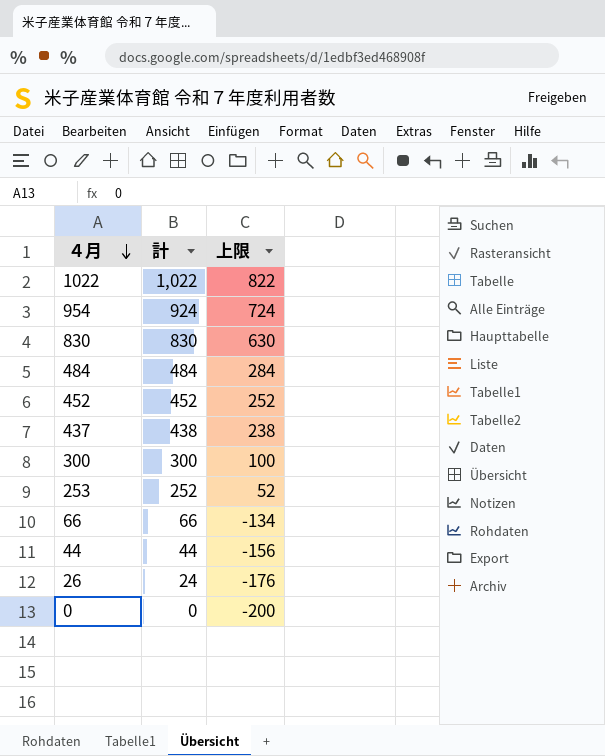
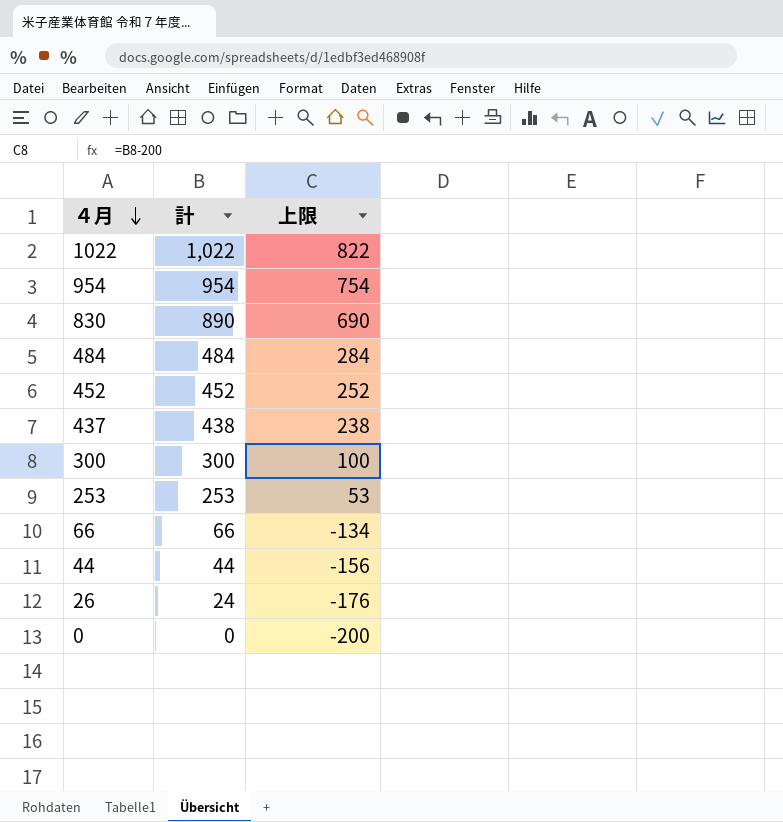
954 | 計: 924 -> 954
954 | 上限: 724 -> 754
830 | 計: 830 -> 890
830 | 上限: 630 -> 690
253 | 計: 252 -> 253
253 | 上限: 52 -> 53

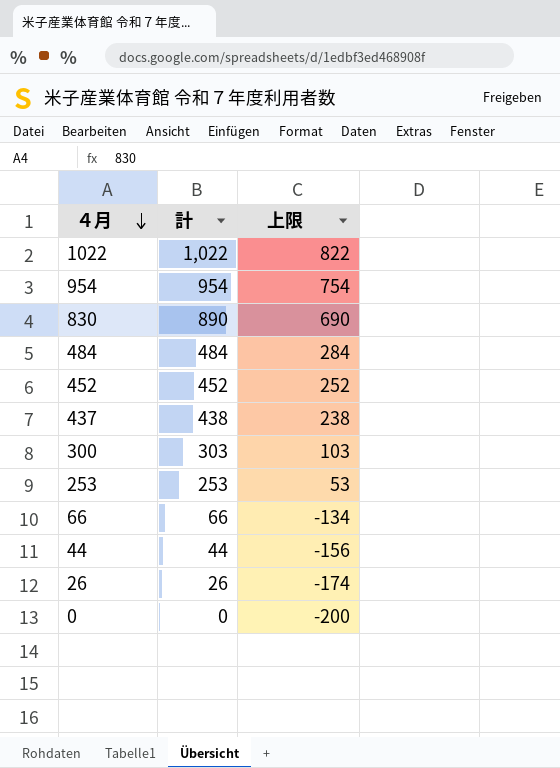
300 | 計: 300 -> 303
300 | 上限: 100 -> 103
26 | 計: 24 -> 26
26 | 上限: -176 -> -174

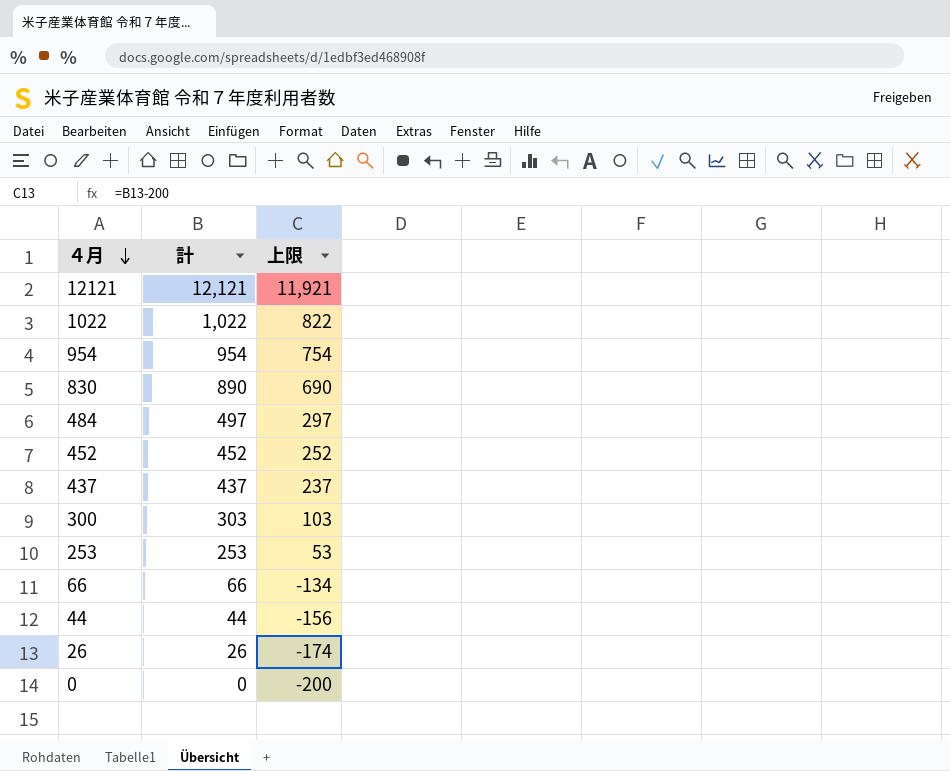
row 12121: none -> 12,121 | 11,921
484 | 計: 484 -> 497
484 | 上限: 284 -> 297
437 | 計: 438 -> 437
437 | 上限: 238 -> 237

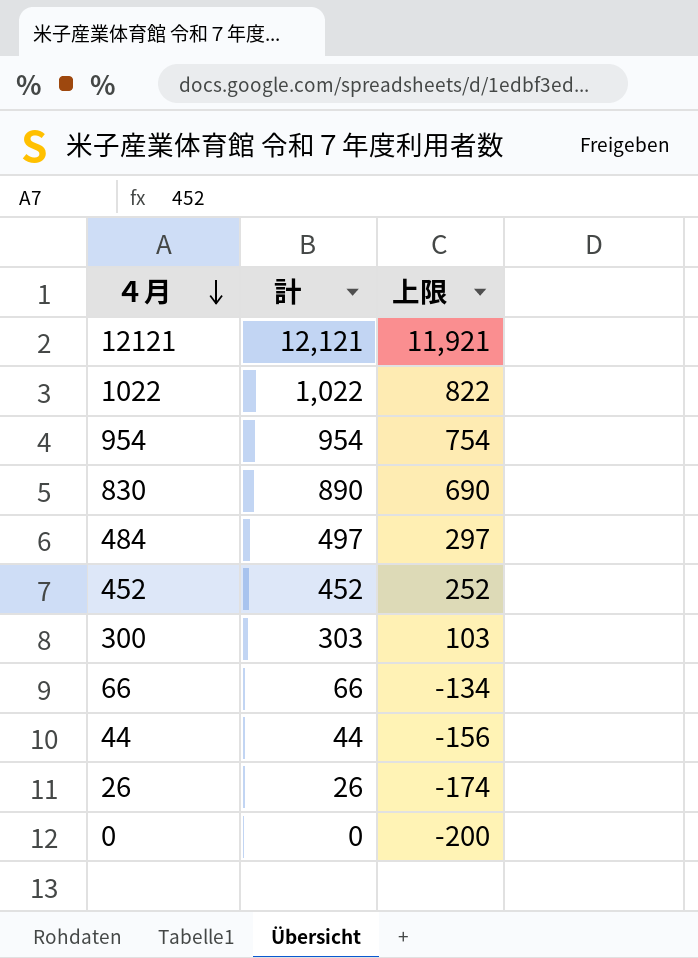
row 437: 437 | 237 -> none
row 253: 253 | 53 -> none

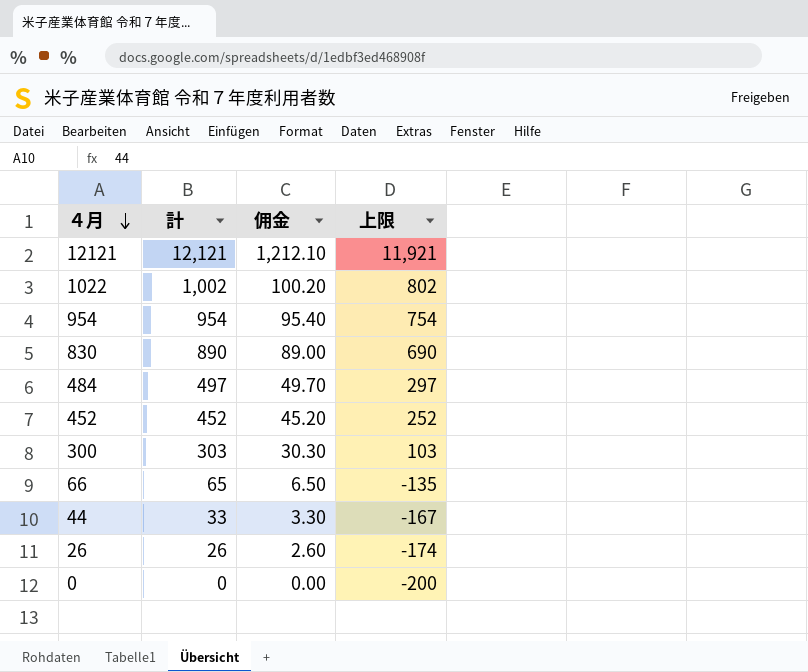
column 佣金 | formula: none -> [計] * 0.1
1022 | 計: 1,022 -> 1,002
1022 | 上限: 822 -> 802
66 | 計: 66 -> 65
66 | 上限: -134 -> -135
44 | 計: 44 -> 33
44 | 上限: -156 -> -167

